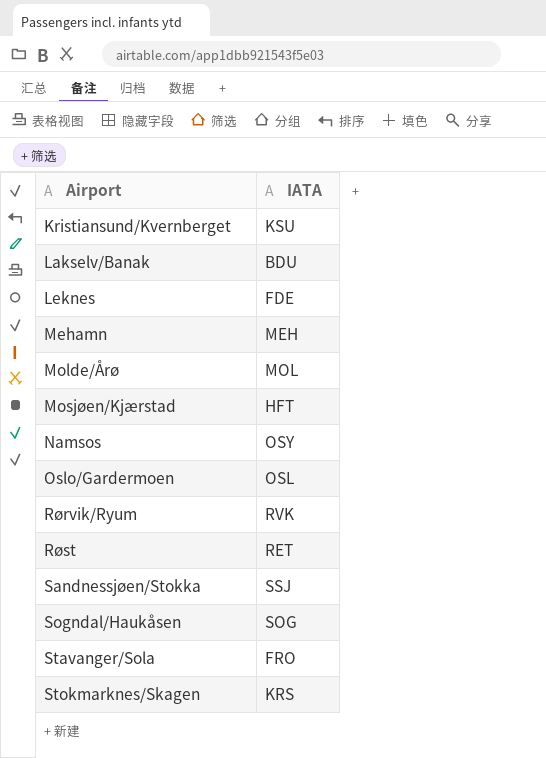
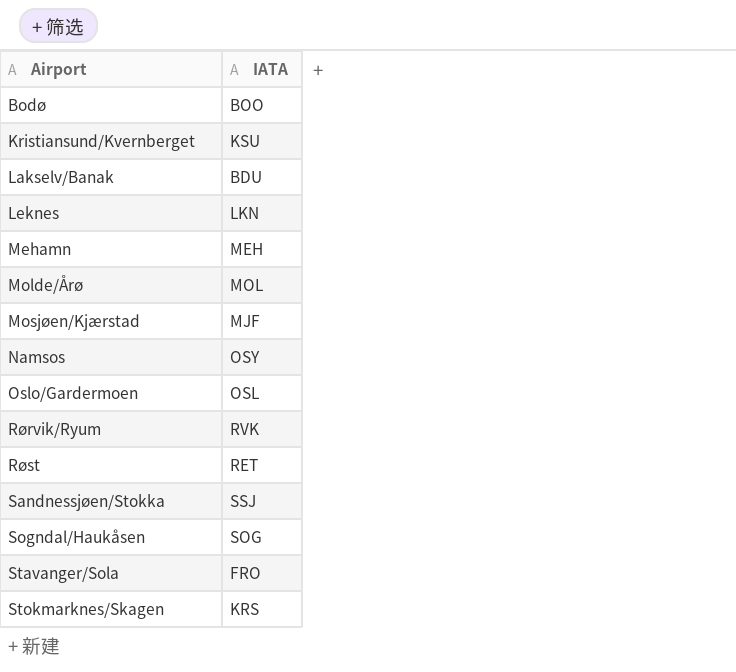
row Bodø: none -> BOO
Leknes | IATA: FDE -> LKN
Mosjøen/Kjærstad | IATA: HFT -> MJF

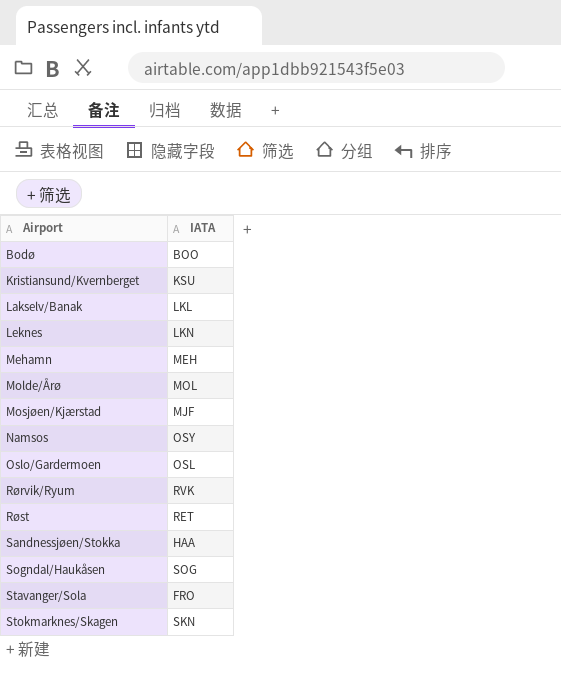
Lakselv/Banak | IATA: BDU -> LKL
Sandnessjøen/Stokka | IATA: SSJ -> HAA
Stokmarknes/Skagen | IATA: KRS -> SKN

